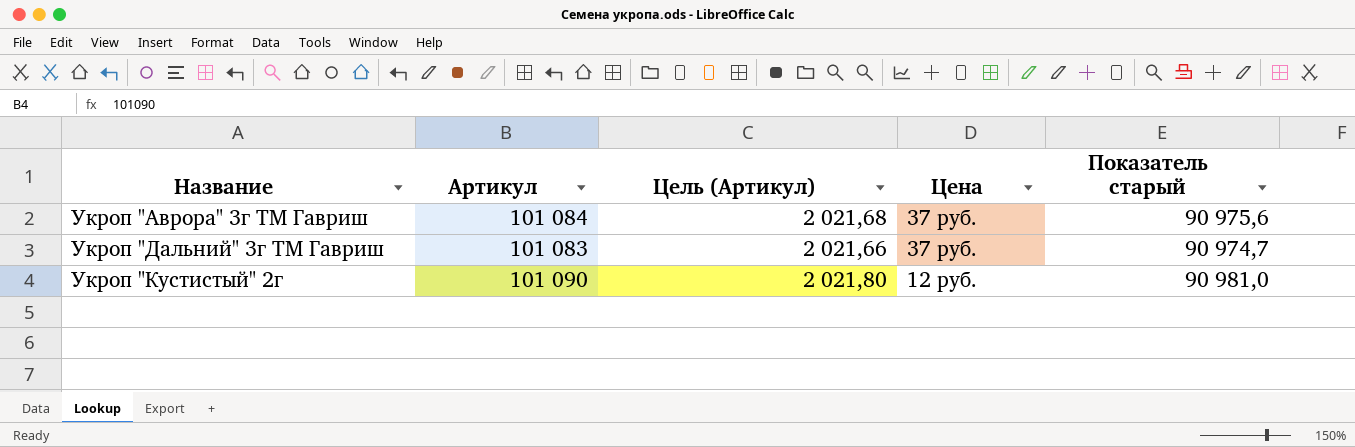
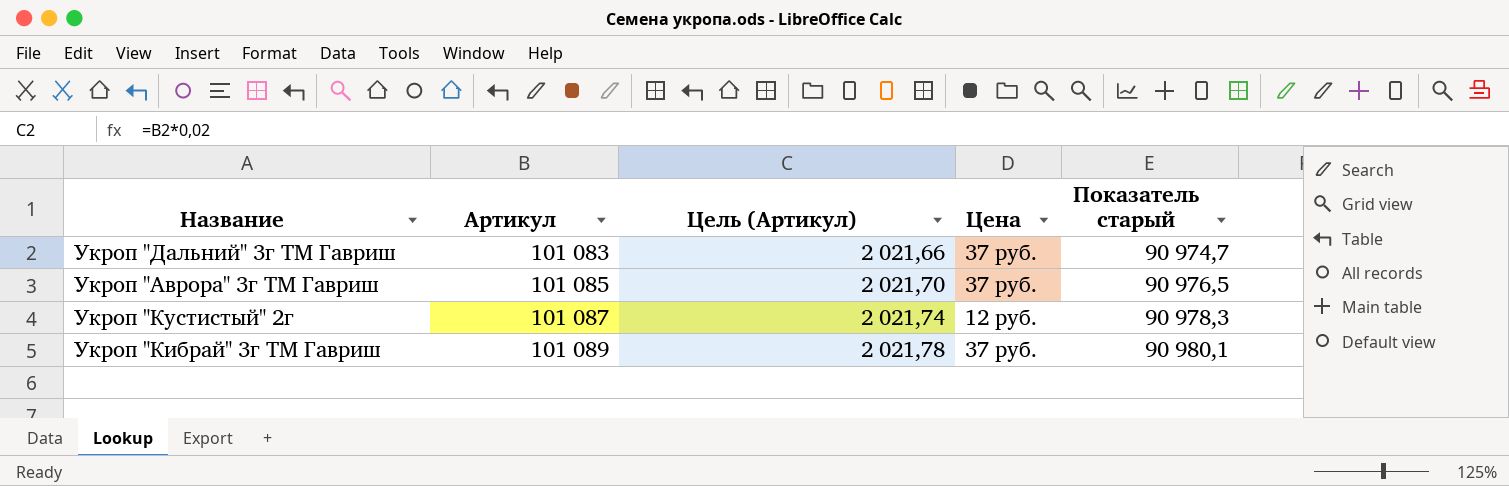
row order: Название ascending -> Артикул ascending
Укроп "Аврора" 3г ТМ Гавриш | Артикул: 101 084 -> 101 085
Укроп "Аврора" 3г ТМ Гавриш | Цель (Артикул): 2 021,68 -> 2 021,70
Укроп "Аврора" 3г ТМ Гавриш | Показатель старый: 90 975,6 -> 90 976,5
Укроп "Кустистый" 2г | Артикул: 101 090 -> 101 087
Укроп "Кустистый" 2г | Цель (Артикул): 2 021,80 -> 2 021,74
Укроп "Кустистый" 2г | Показатель старый: 90 981,0 -> 90 978,3
row Укроп "Кибрай" 3г ТМ Гавриш: none -> 101 089 | 2 021,78 | 37 руб. | 90 980,1

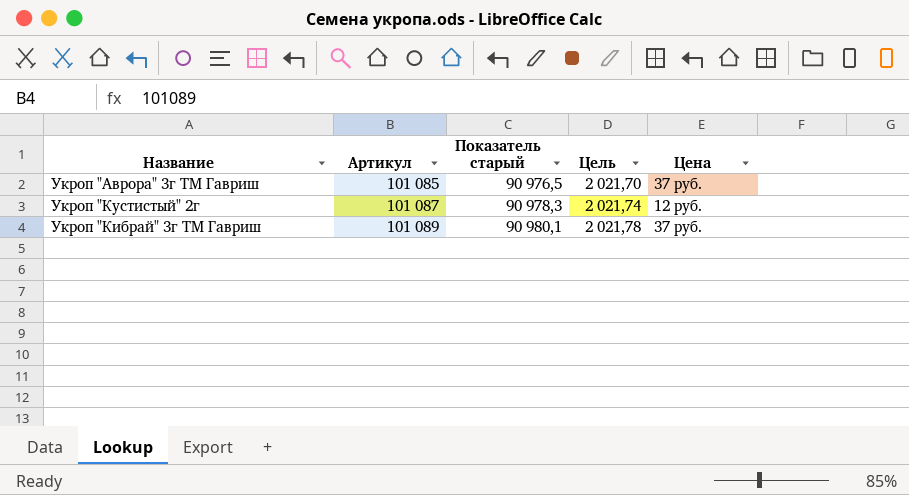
column Показатель старый | position: 5 -> 3
column name: Цель (Артикул) -> Цель
row Укроп "Дальний" 3г ТМ Гавриш: 101 083 | 2 021,66 | 37 руб. | 90 974,7 -> none

